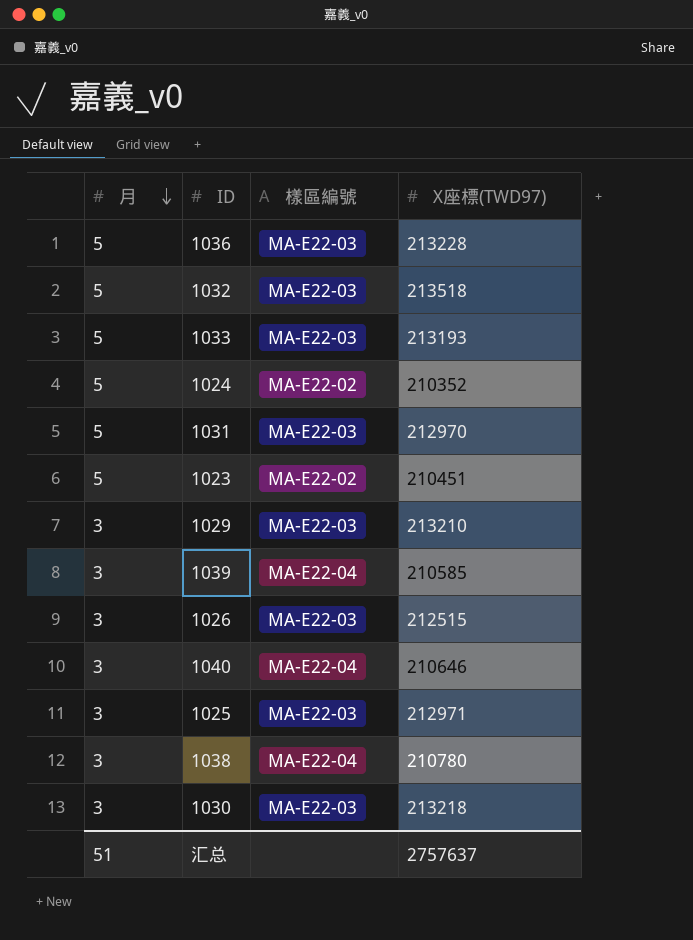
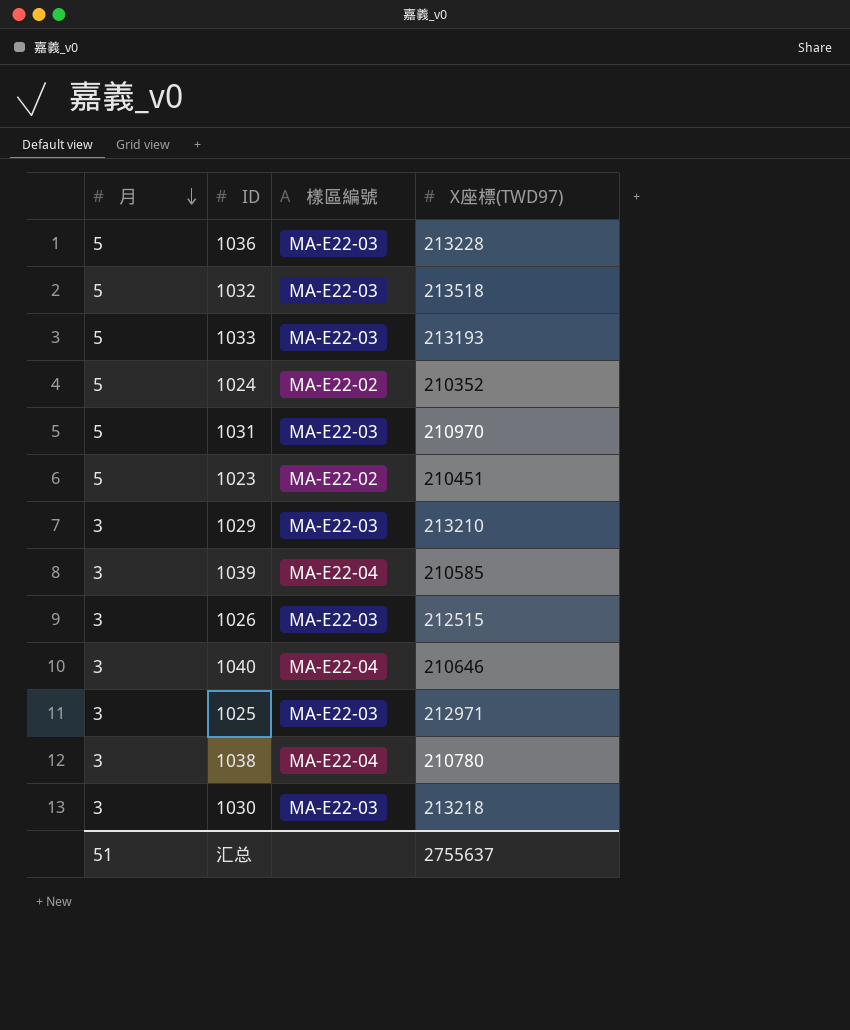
1031 | X座標(TWD97): 212970 -> 210970
汇总 | X座標(TWD97): 2757637 -> 2755637

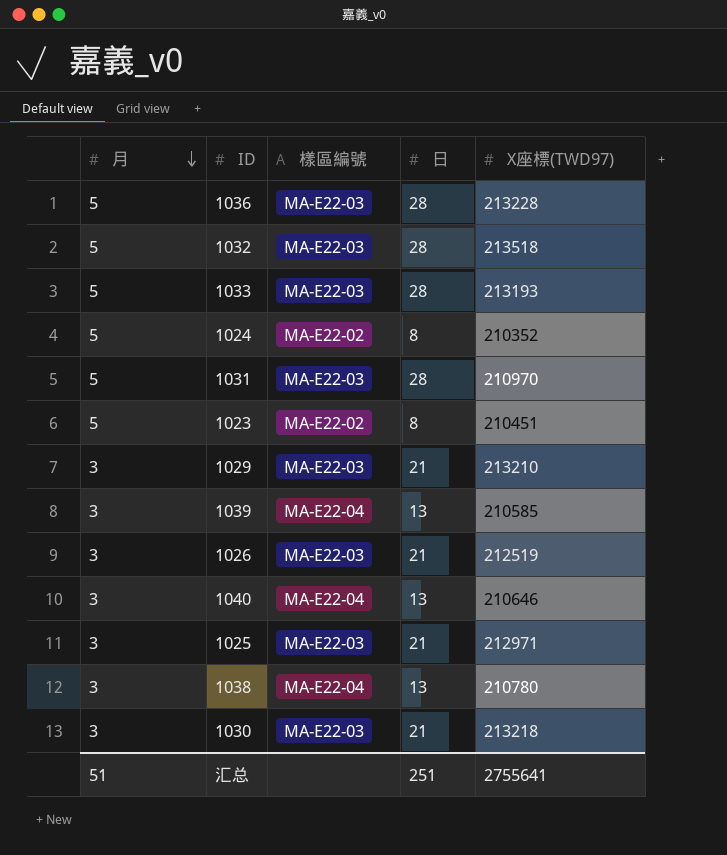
column 日 | position: none -> 4
1026 | X座標(TWD97): 212515 -> 212519
汇总 | X座標(TWD97): 2755637 -> 2755641

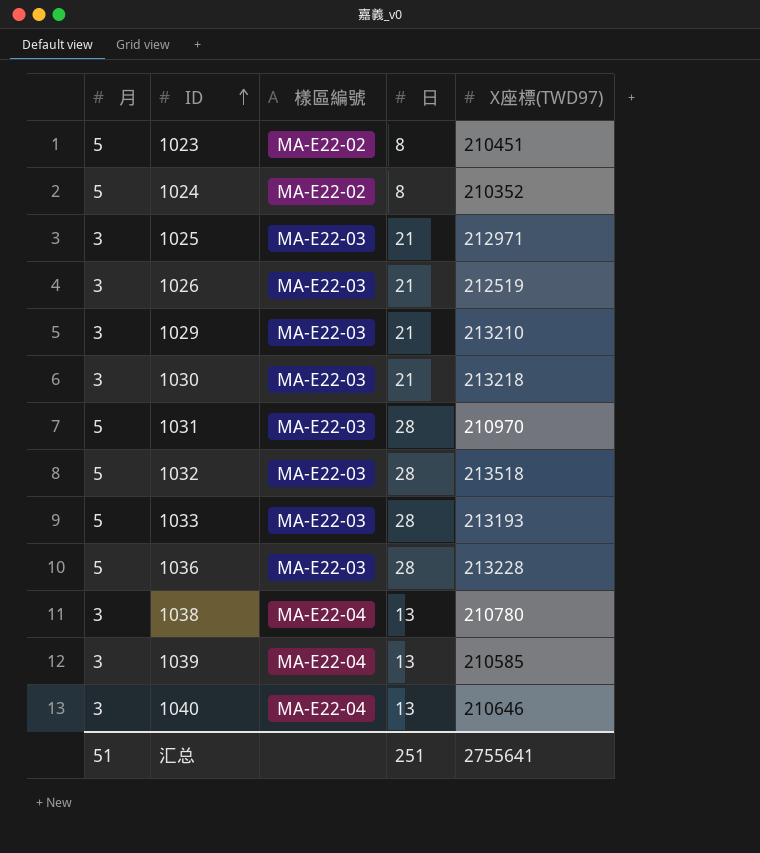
row order: 月 descending -> ID ascending

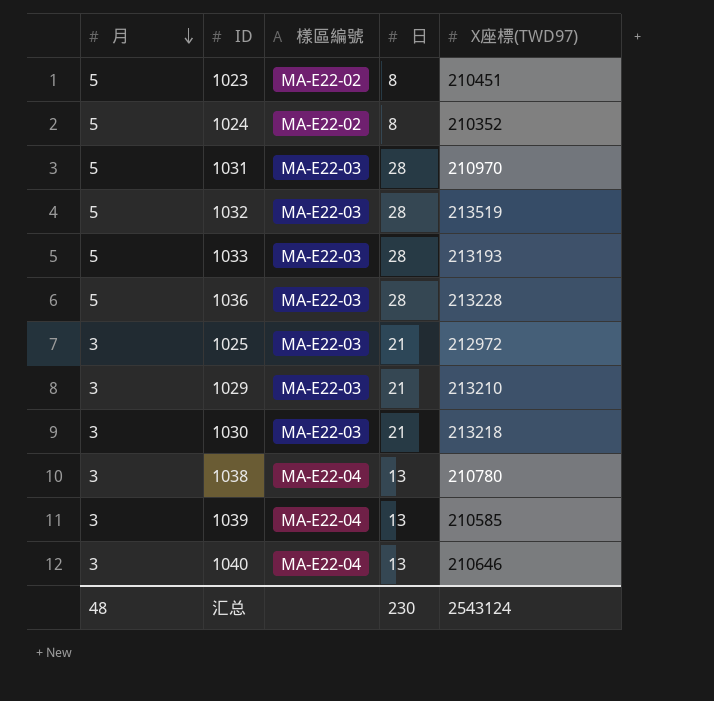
row order: ID ascending -> 月 descending
row 1026: 3 | MA-E22-03 | 21 | 212519 -> none
1032 | X座標(TWD97): 213518 -> 213519
1025 | X座標(TWD97): 212971 -> 212972
汇总 | 月: 51 -> 48
汇总 | 日: 251 -> 230
汇总 | X座標(TWD97): 2755641 -> 2543124

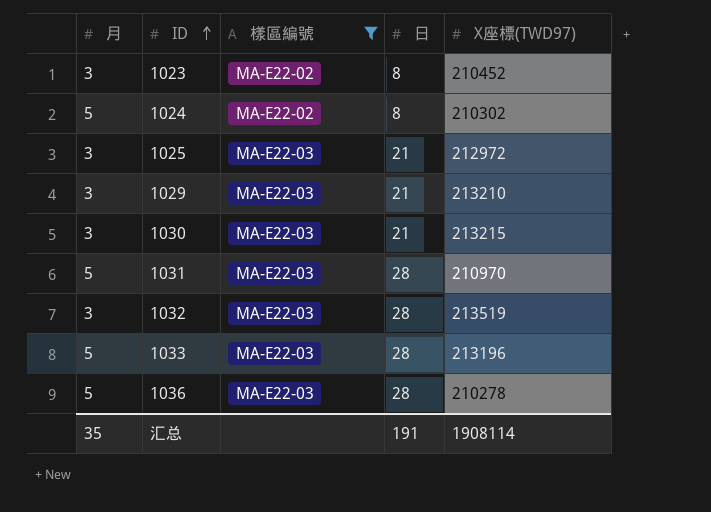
filter: none -> 樣區編號 != MA-E22-04
row order: 月 descending -> ID ascending
1023 | 月: 5 -> 3
1023 | X座標(TWD97): 210451 -> 210452
1024 | X座標(TWD97): 210352 -> 210302
1030 | X座標(TWD97): 213218 -> 213215
1032 | 月: 5 -> 3
1033 | X座標(TWD97): 213193 -> 213196
1036 | X座標(TWD97): 213228 -> 210278
汇总 | 月: 48 -> 35
汇总 | 日: 230 -> 191
汇总 | X座標(TWD97): 2543124 -> 1908114

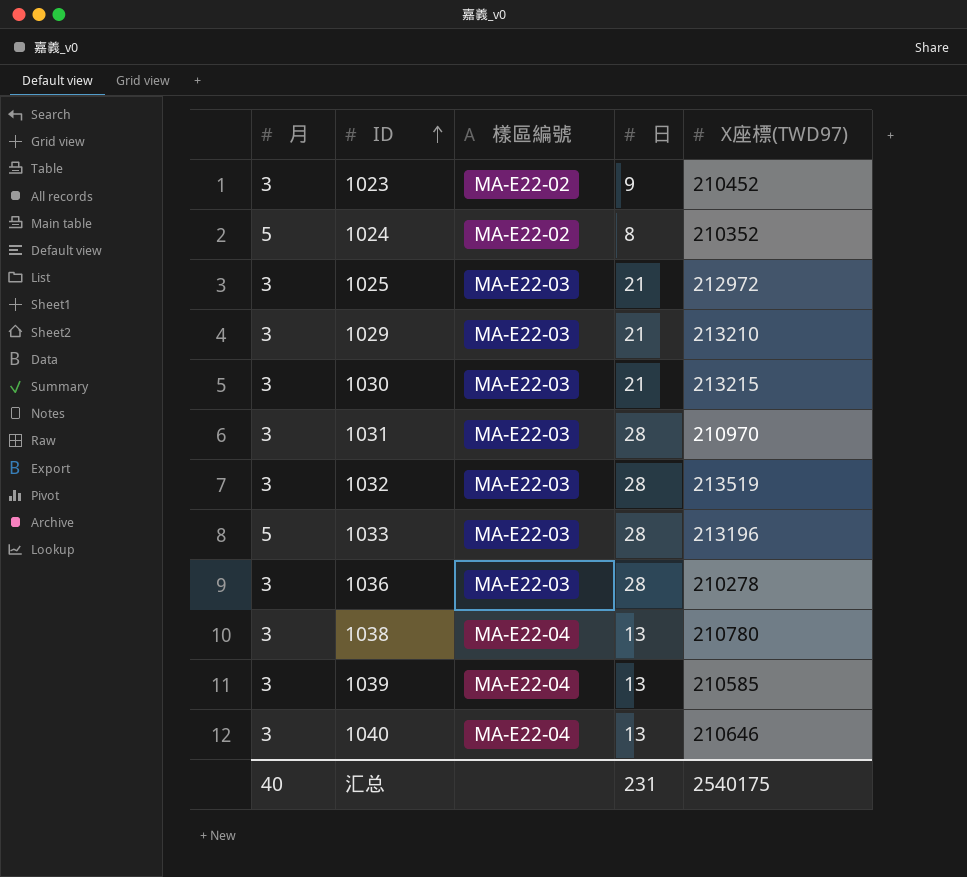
filter: 樣區編號 != MA-E22-04 -> none
1023 | 日: 8 -> 9
1024 | X座標(TWD97): 210302 -> 210352
1031 | 月: 5 -> 3
1036 | 月: 5 -> 3
汇总 | 月: 35 -> 40
汇总 | 日: 191 -> 231
汇总 | X座標(TWD97): 1908114 -> 2540175

